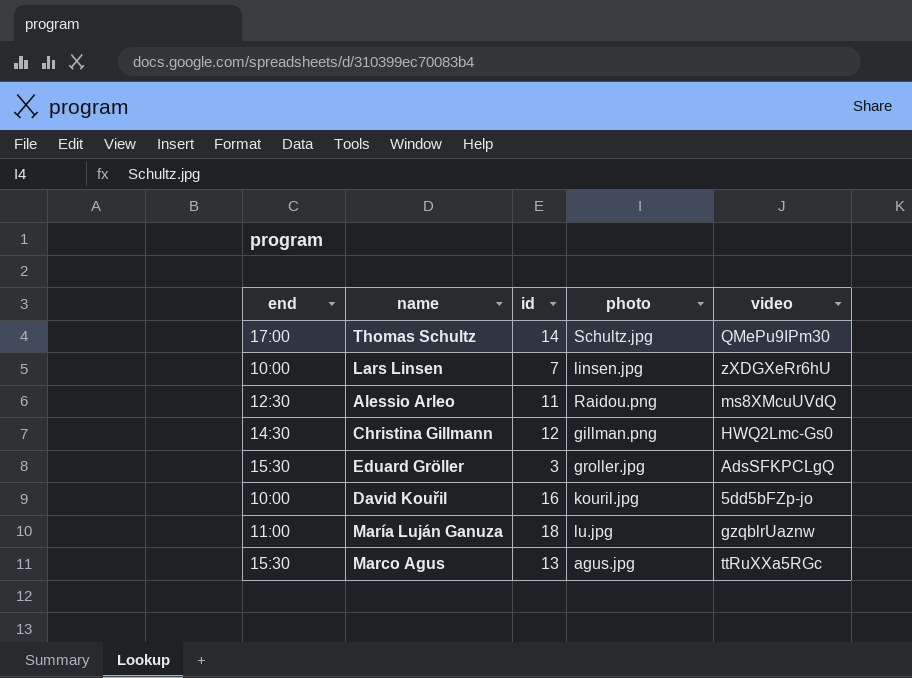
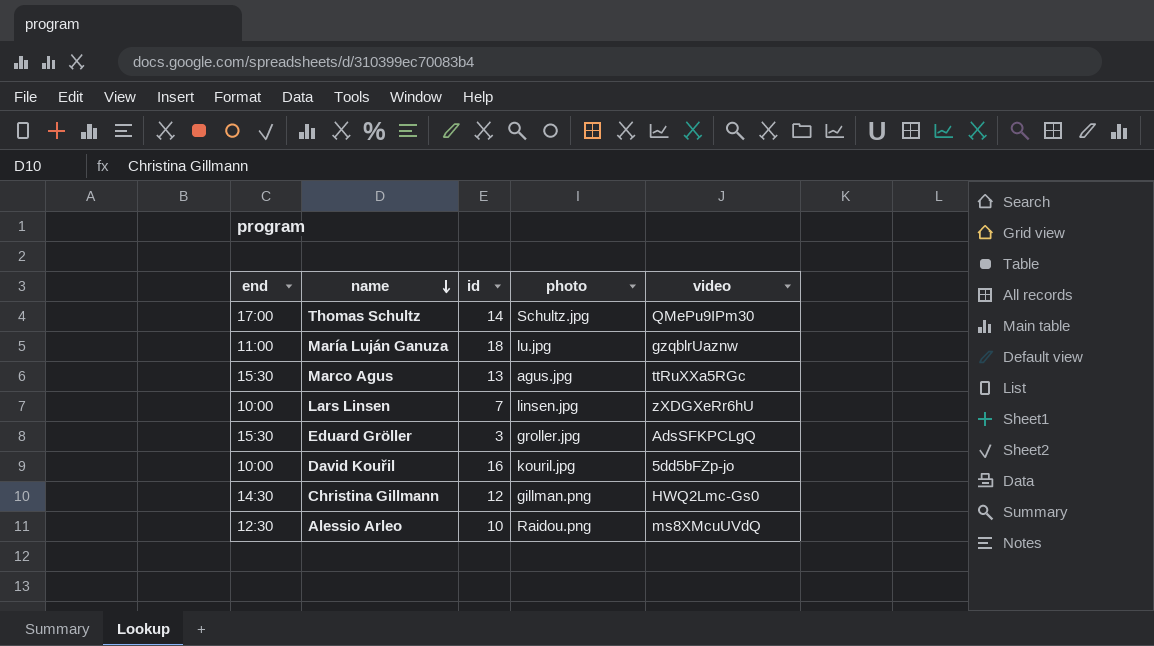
row order: none -> name descending
Alessio Arleo | id: 11 -> 10

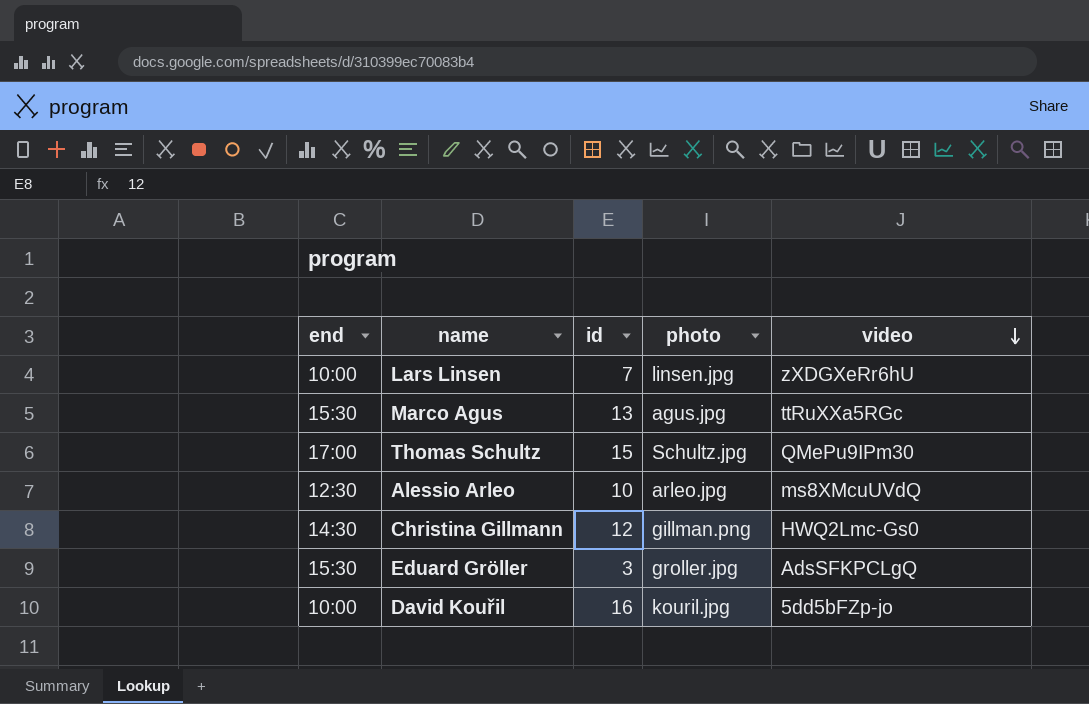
row order: name descending -> video descending
row María Luján Ganuza: 11:00 | 18 | lu.jpg | gzqblrUaznw -> none
Thomas Schultz | id: 14 -> 15
Alessio Arleo | photo: Raidou.png -> arleo.jpg

